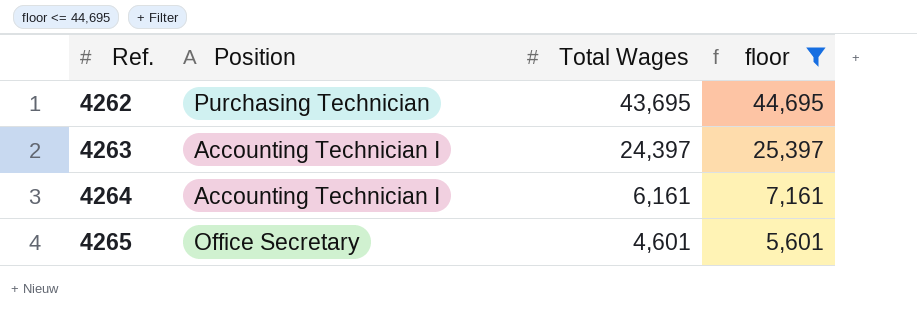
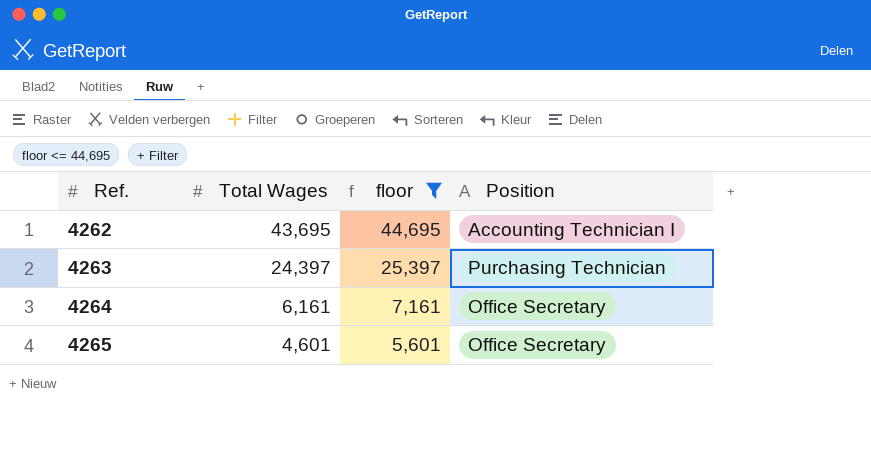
column Position | position: 2 -> 4
4262 | Position: Purchasing Technician -> Accounting Technician I
4263 | Position: Accounting Technician I -> Purchasing Technician
4264 | Position: Accounting Technician I -> Office Secretary

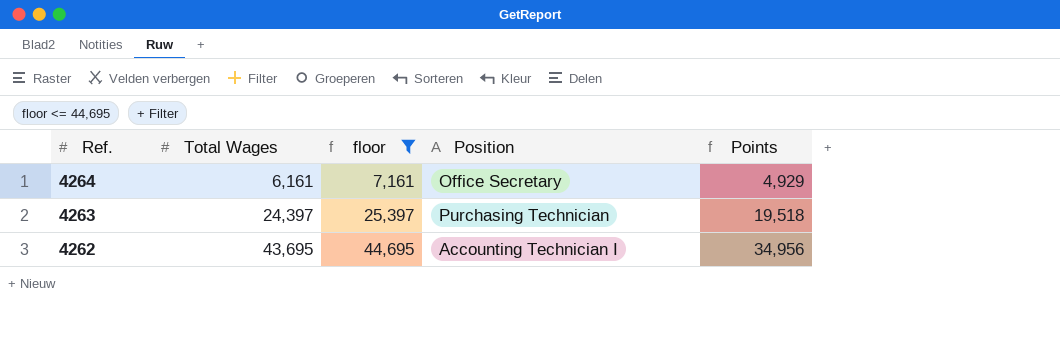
row order: Ref. ascending -> Ref. descending
column Points | formula: none -> [Total Wages] * 0.8
row 4265: 4,601 | 5,601 | Office Secretary -> none

